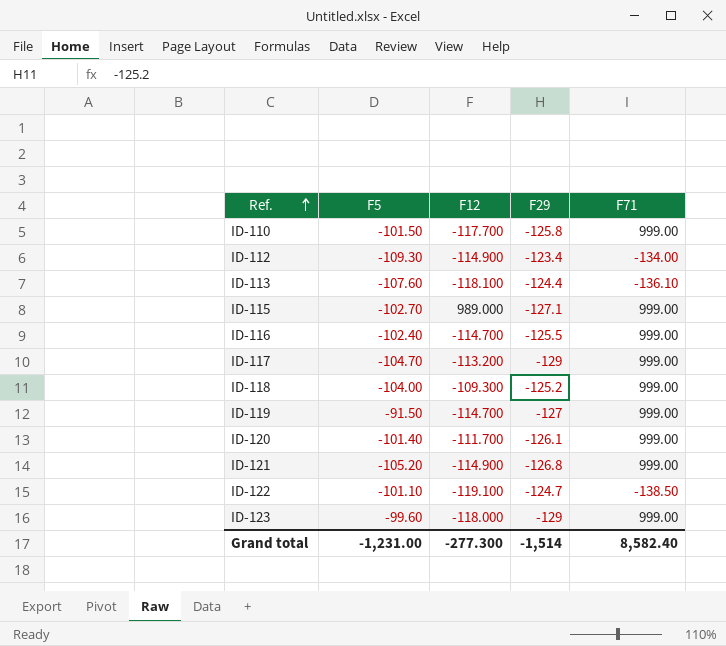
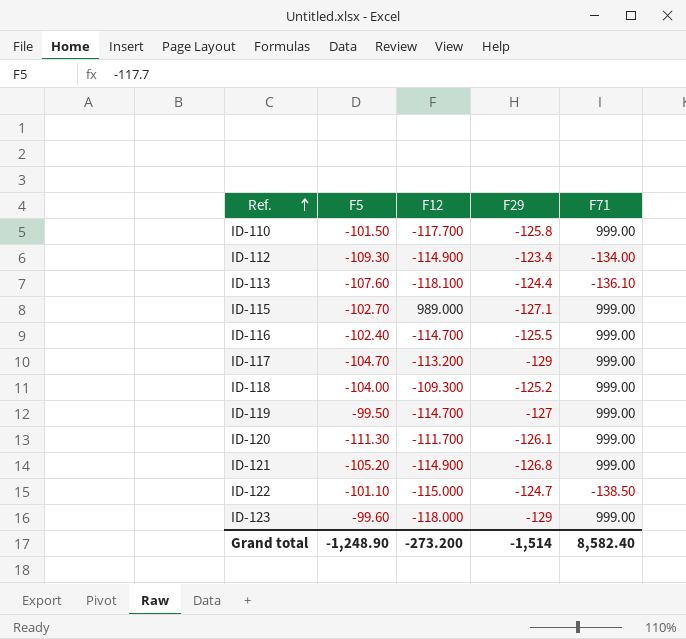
ID-119 | F5: -91.50 -> -99.50
ID-120 | F5: -101.40 -> -111.30
ID-122 | F12: -119.100 -> -115.000
Grand total | F5: -1,231.00 -> -1,248.90
Grand total | F12: -277.300 -> -273.200

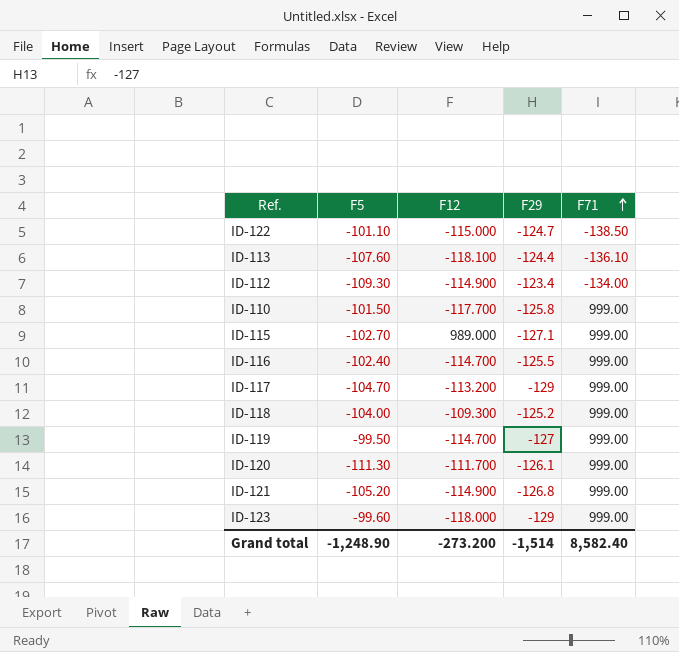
row order: Ref. ascending -> F71 ascending

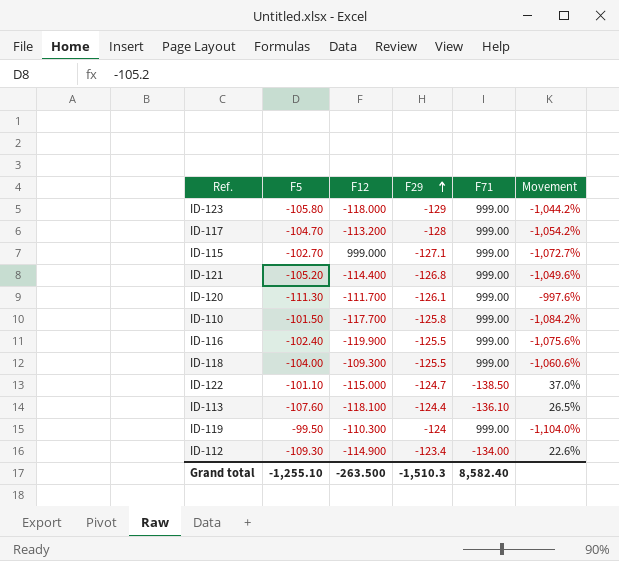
row order: F71 ascending -> F29 ascending
column Movement | formula: none -> ([F71] - [F5]) / [F5]
ID-123 | F5: -99.60 -> -105.80
ID-117 | F29: -129 -> -128
ID-115 | F12: 989.000 -> 999.000
ID-121 | F12: -114.900 -> -114.400
ID-116 | F12: -114.700 -> -119.900
ID-118 | F29: -125.2 -> -125.5
ID-119 | F12: -114.700 -> -110.300
ID-119 | F29: -127 -> -124
Grand total | F5: -1,248.90 -> -1,255.10
Grand total | F12: -273.200 -> -263.500
Grand total | F29: -1,514 -> -1,510.3

